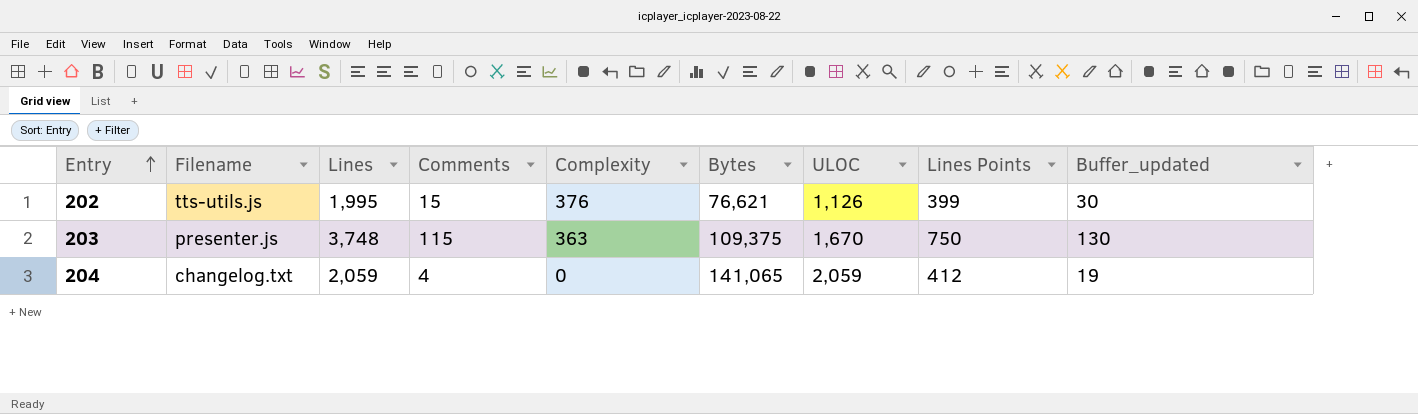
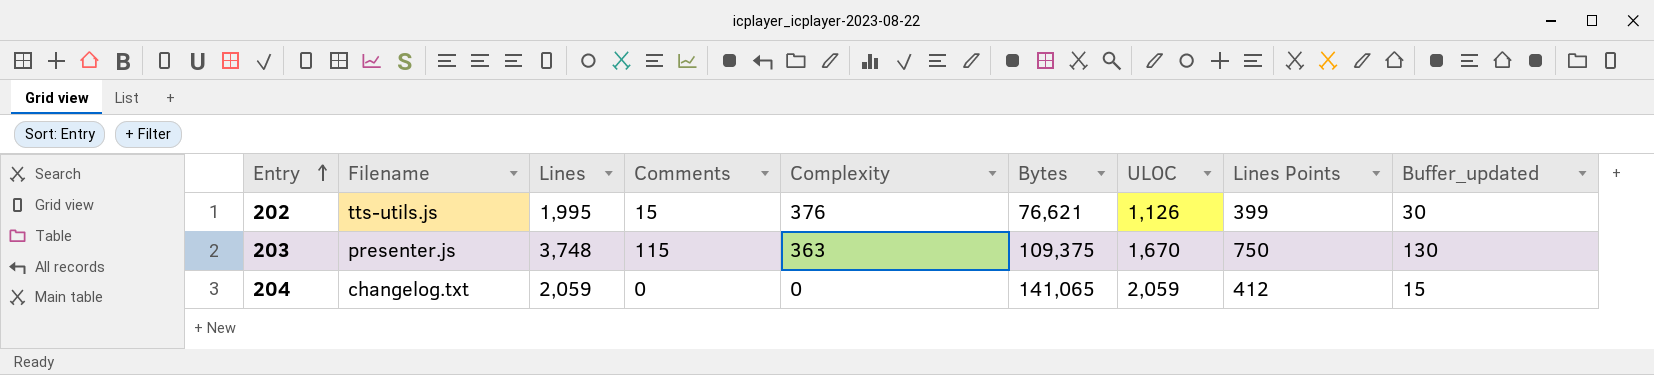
204 | Comments: 4 -> 0
204 | Buffer_updated: 19 -> 15

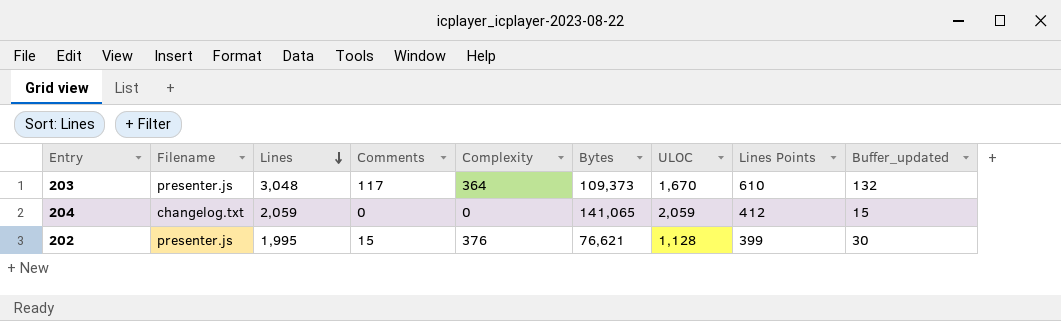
row order: Entry ascending -> Lines descending
203 | Lines: 3,748 -> 3,048
203 | Comments: 115 -> 117
203 | Complexity: 363 -> 364
203 | Bytes: 109,375 -> 109,373
203 | Lines Points: 750 -> 610
203 | Buffer_updated: 130 -> 132
202 | Filename: tts-utils.js -> presenter.js
202 | ULOC: 1,126 -> 1,128

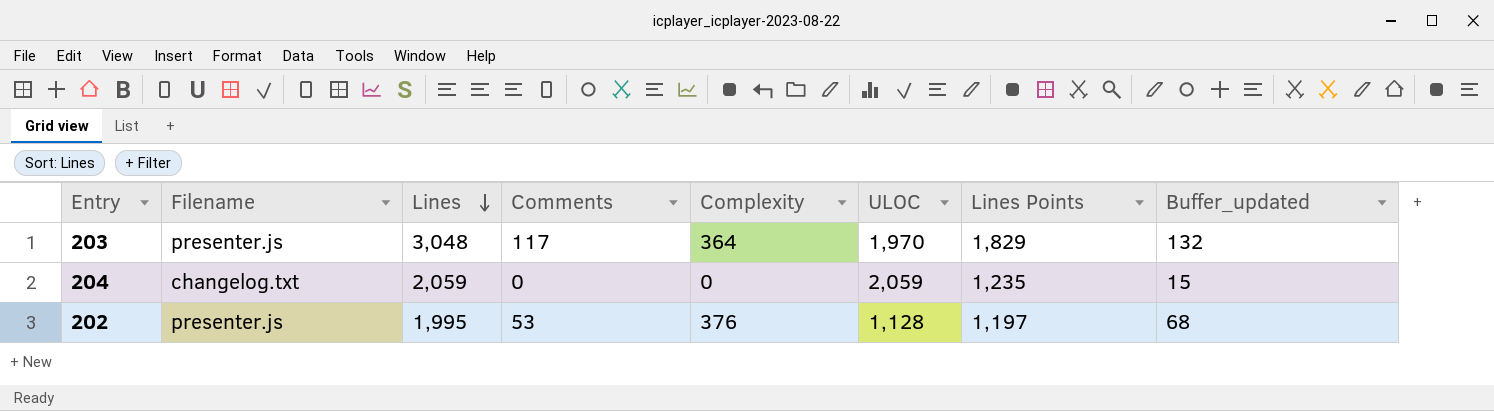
column Bytes | position: 6 -> none
column Lines Points | formula: [Lines] * 0.2 -> [Lines] * 0.6
203 | ULOC: 1,670 -> 1,970
202 | Comments: 15 -> 53
202 | Buffer_updated: 30 -> 68

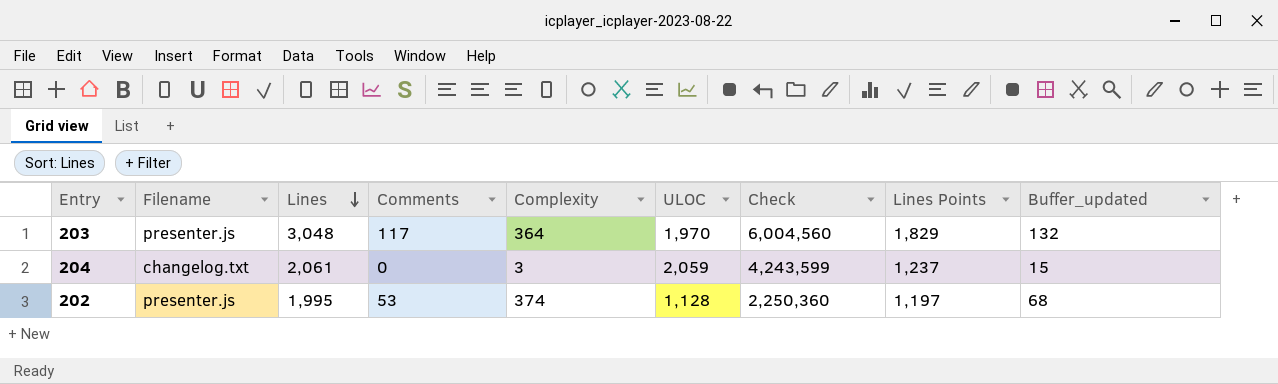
column Check | formula: none -> [Lines] * [ULOC]
204 | Lines: 2,059 -> 2,061
204 | Complexity: 0 -> 3
204 | Lines Points: 1,235 -> 1,237
202 | Complexity: 376 -> 374

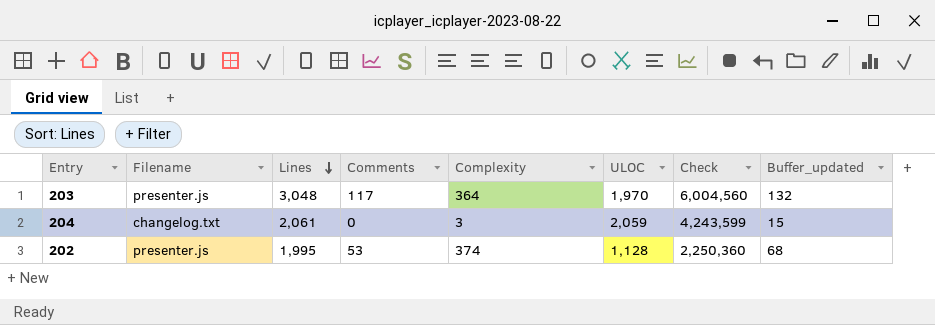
column Lines Points | formula: [Lines] * 0.6 -> none

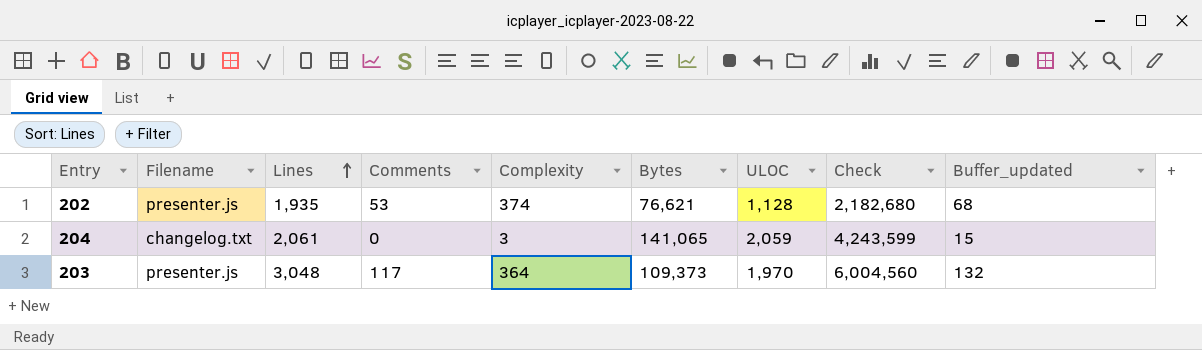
row order: Lines descending -> Lines ascending
column Bytes | position: none -> 6
202 | Lines: 1,995 -> 1,935
202 | Check: 2,250,360 -> 2,182,680

